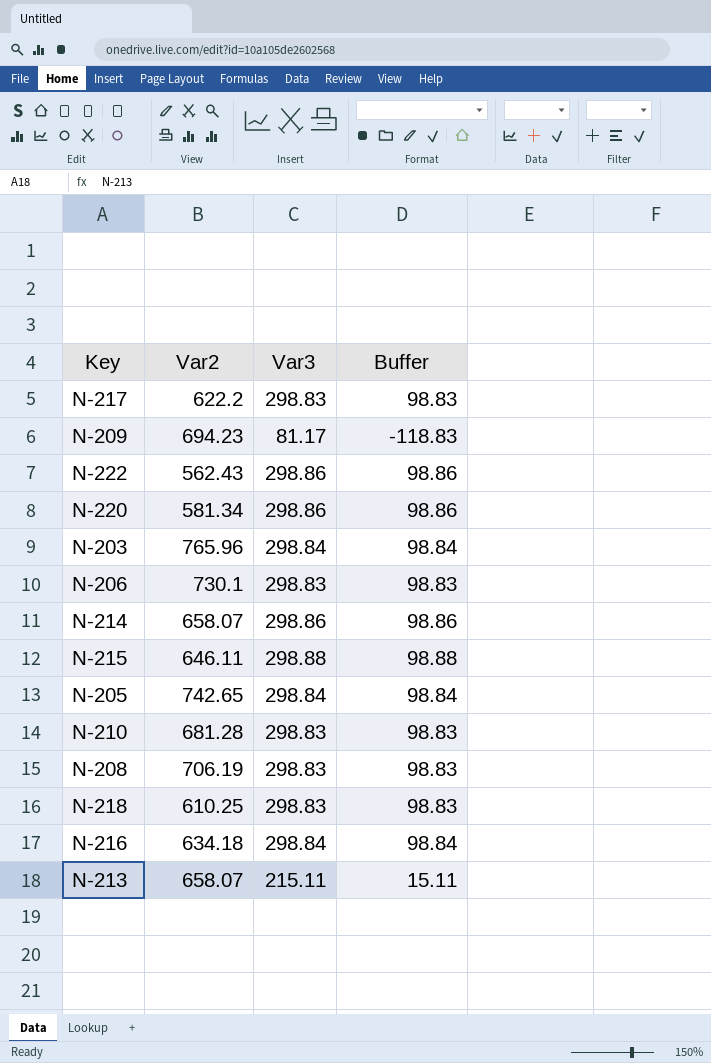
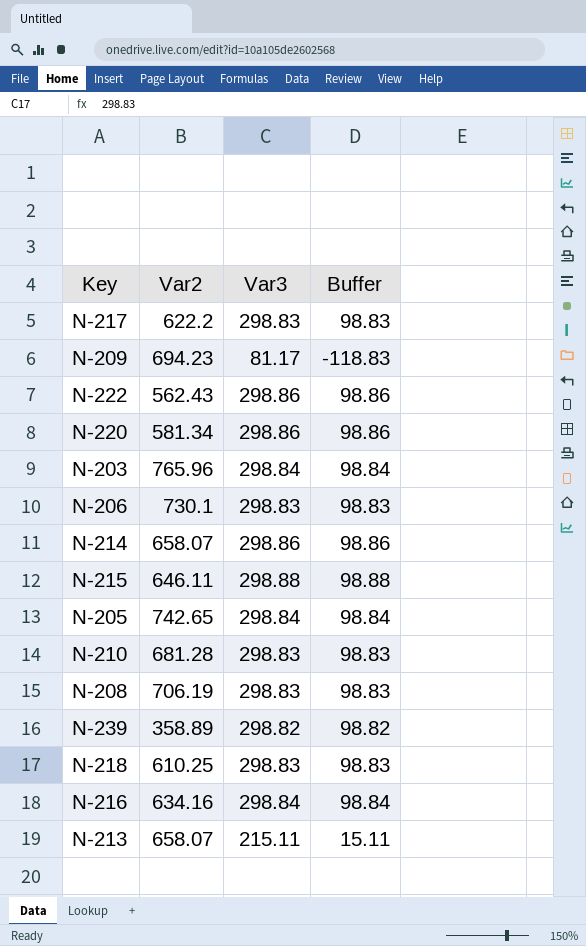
row N-239: none -> 358.89 | 298.82 | 98.82
N-216 | Var2: 634.18 -> 634.16

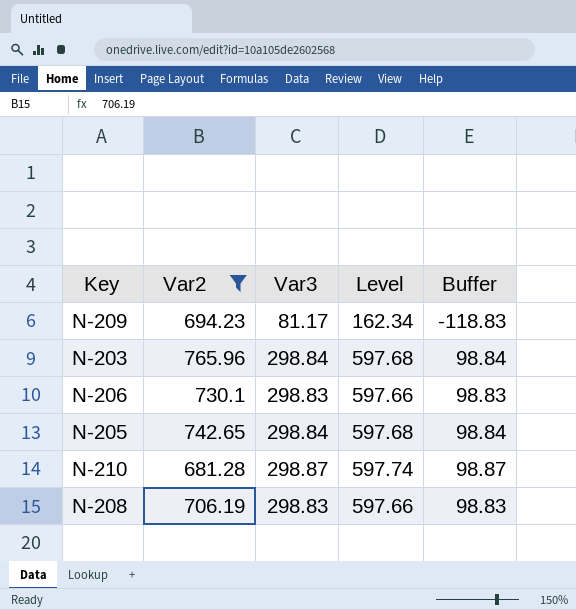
filter: none -> Var2 >= 681.28
column Level | formula: none -> [Var3] * 2
N-210 | Var3: 298.83 -> 298.87
N-210 | Buffer: 98.83 -> 98.87

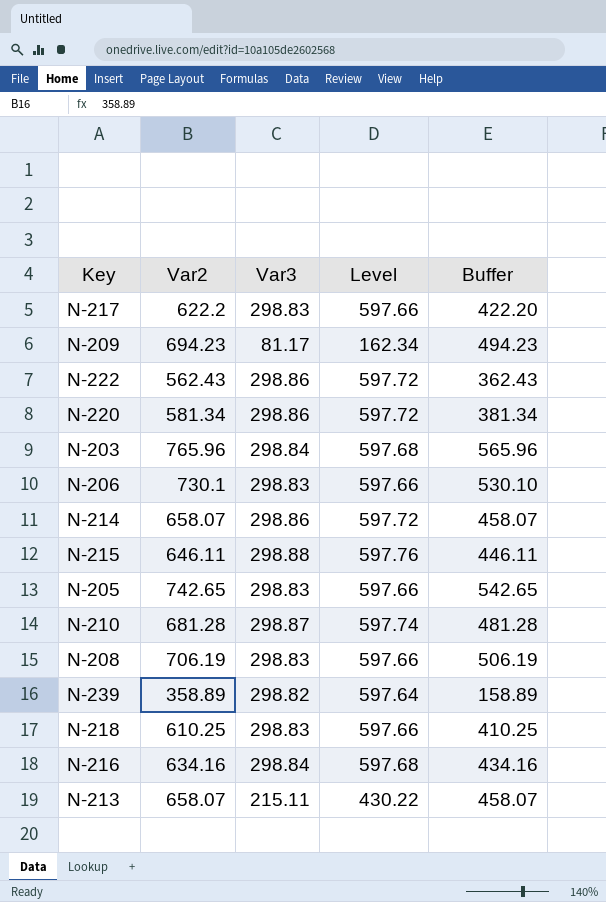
filter: Var2 >= 681.28 -> none
column Buffer | formula: [Var3] - 200 -> [Var2] - 200
N-205 | Var3: 298.84 -> 298.83
N-205 | Level: 597.68 -> 597.66

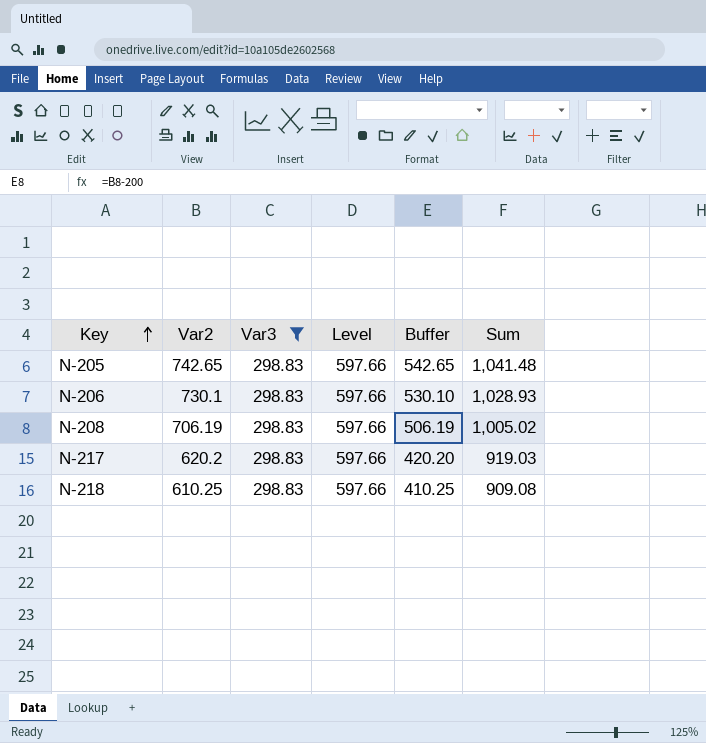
filter: none -> Var3 = 298.83
row order: none -> Key ascending
column Sum | formula: none -> [Var2] + [Var3]
N-217 | Var2: 622.2 -> 620.2
N-217 | Buffer: 422.20 -> 420.20

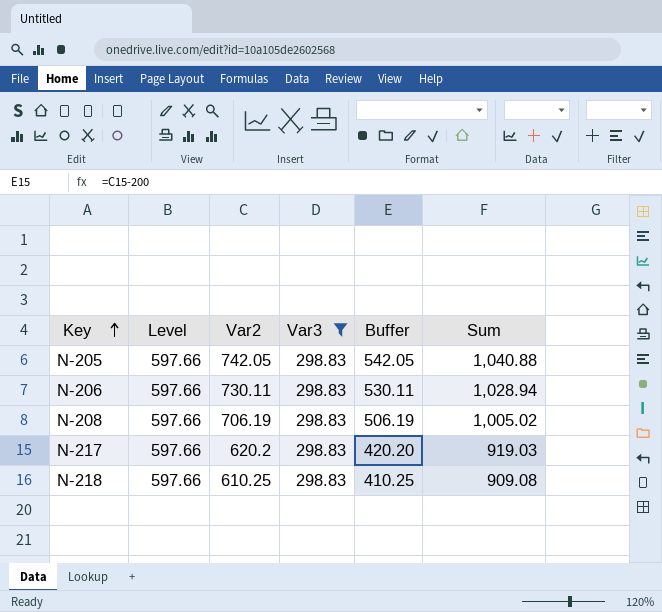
column Level | position: 4 -> 2
N-205 | Var2: 742.65 -> 742.05
N-205 | Buffer: 542.65 -> 542.05
N-205 | Sum: 1,041.48 -> 1,040.88
N-206 | Var2: 730.1 -> 730.11
N-206 | Buffer: 530.10 -> 530.11
N-206 | Sum: 1,028.93 -> 1,028.94

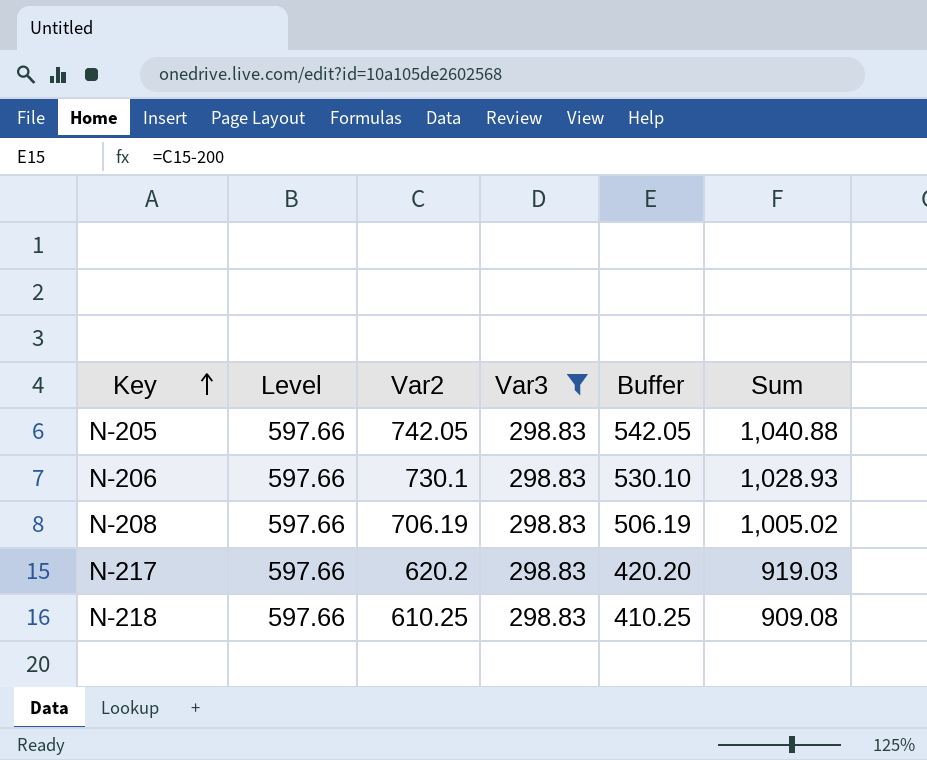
N-206 | Var2: 730.11 -> 730.1
N-206 | Buffer: 530.11 -> 530.10
N-206 | Sum: 1,028.94 -> 1,028.93

